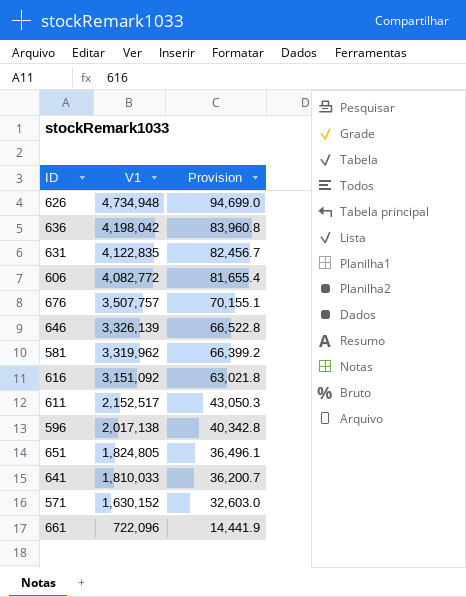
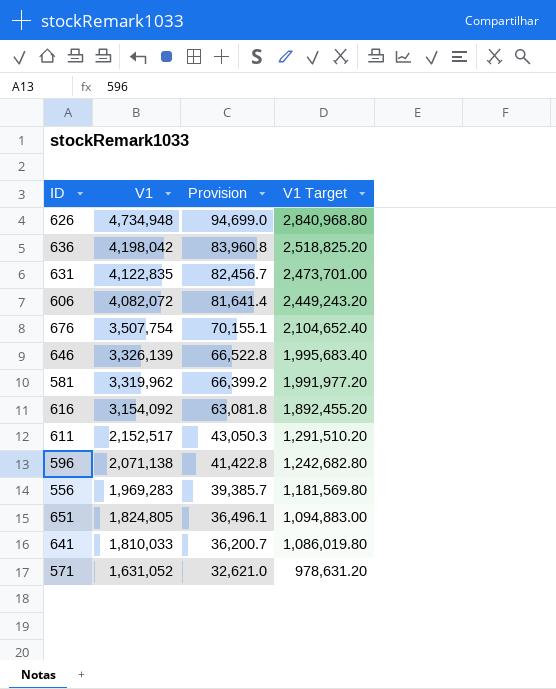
column V1 Target | formula: none -> [V1] * 0.6
row 661: 722,096 | 14,441.9 -> none
606 | V1: 4,082,772 -> 4,082,072
606 | Provision: 81,655.4 -> 81,641.4
676 | V1: 3,507,757 -> 3,507,754
616 | V1: 3,151,092 -> 3,154,092
616 | Provision: 63,021.8 -> 63,081.8
596 | V1: 2,017,138 -> 2,071,138
596 | Provision: 40,342.8 -> 41,422.8
row 556: none -> 1,969,283 | 39,385.7 | 1,181,569.80
571 | V1: 1,630,152 -> 1,631,052
571 | Provision: 32,603.0 -> 32,621.0

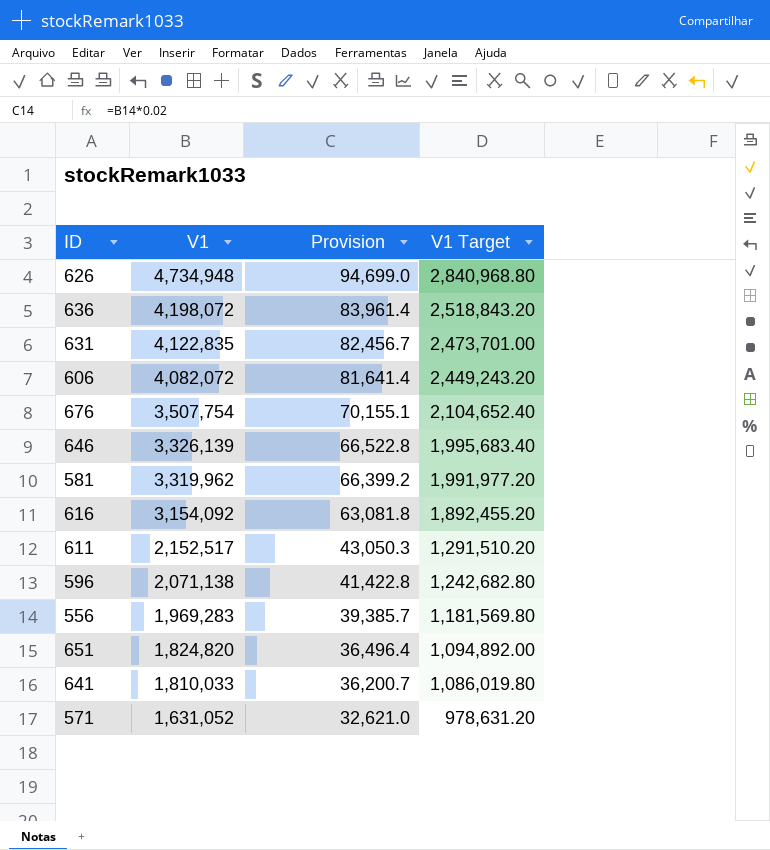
636 | V1: 4,198,042 -> 4,198,072
636 | Provision: 83,960.8 -> 83,961.4
636 | V1 Target: 2,518,825.20 -> 2,518,843.20
651 | V1: 1,824,805 -> 1,824,820
651 | Provision: 36,496.1 -> 36,496.4
651 | V1 Target: 1,094,883.00 -> 1,094,892.00

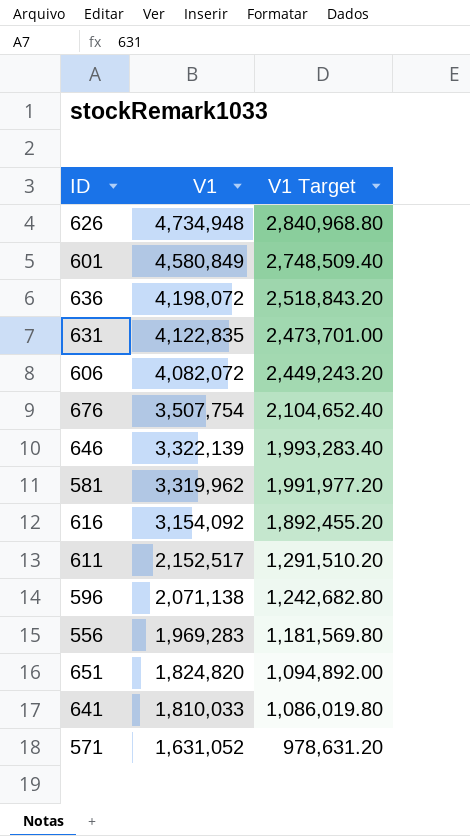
column Provision | formula: [V1] * 0.02 -> none
row 601: none -> 4,580,849 | 2,748,509.40
646 | V1: 3,326,139 -> 3,322,139
646 | V1 Target: 1,995,683.40 -> 1,993,283.40

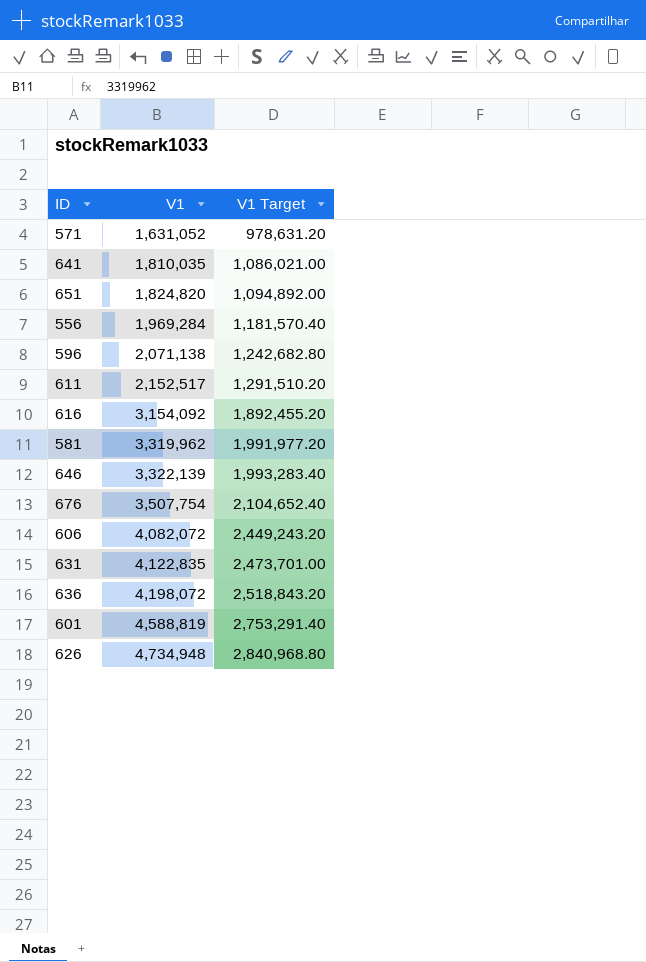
row order: V1 descending -> V1 ascending
641 | V1: 1,810,033 -> 1,810,035
641 | V1 Target: 1,086,019.80 -> 1,086,021.00
556 | V1: 1,969,283 -> 1,969,284
556 | V1 Target: 1,181,569.80 -> 1,181,570.40
601 | V1: 4,580,849 -> 4,588,819
601 | V1 Target: 2,748,509.40 -> 2,753,291.40

